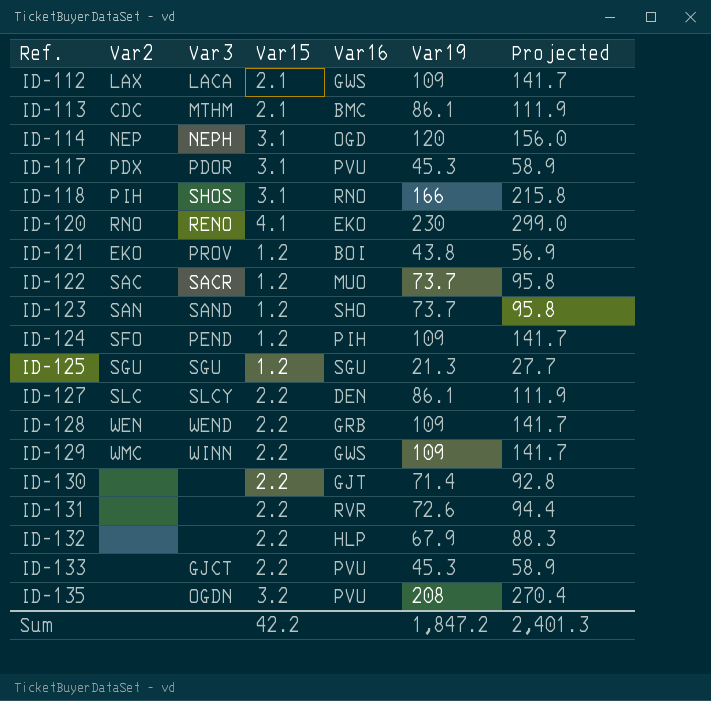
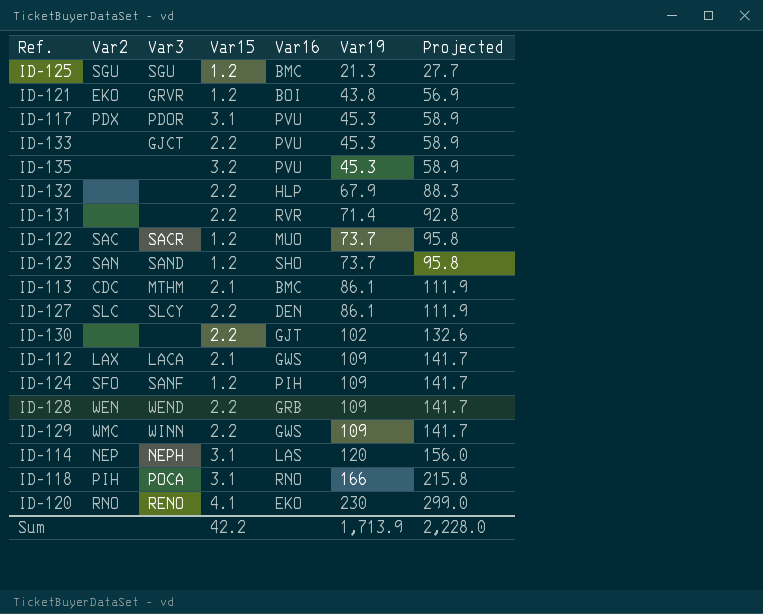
row order: Ref. ascending -> Var19 ascending
ID-125 | Var16: SGU -> BMC
ID-121 | Var3: PROV -> GRVR
ID-135 | Var3: OGDN -> none
ID-135 | Var19: 208 -> 45.3
ID-135 | Projected: 270.4 -> 58.9
ID-131 | Var19: 72.6 -> 71.4
ID-131 | Projected: 94.4 -> 92.8
ID-130 | Var19: 71.4 -> 102
ID-130 | Projected: 92.8 -> 132.6
ID-124 | Var3: PEND -> SANF
ID-114 | Var16: OGD -> LAS
ID-118 | Var3: SHOS -> POCA
Sum | Var19: 1,847.2 -> 1,713.9
Sum | Projected: 2,401.3 -> 2,228.0

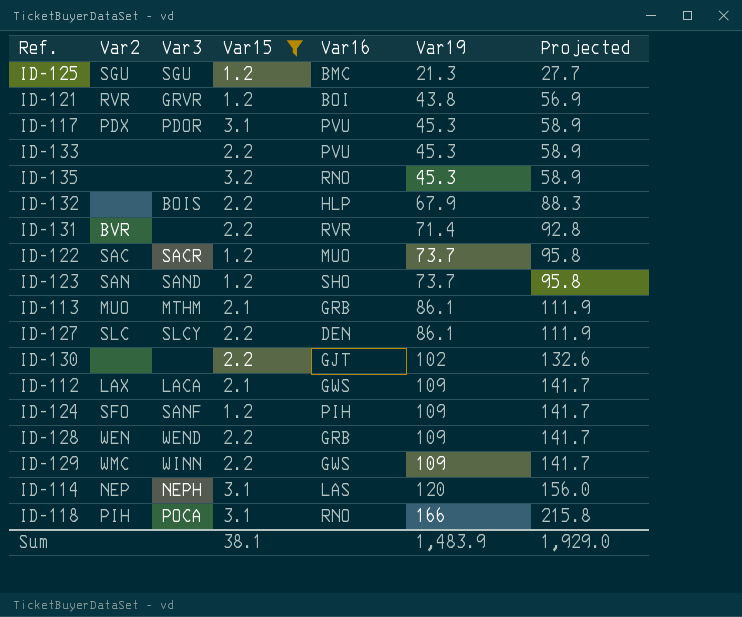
filter: none -> Var15 != 4.1
ID-121 | Var2: EKO -> RVR
ID-133 | Var3: GJCT -> none
ID-135 | Var16: PVU -> RNO
ID-132 | Var3: none -> BOIS
ID-131 | Var2: none -> BVR
ID-113 | Var2: CDC -> MUO
ID-113 | Var16: BMC -> GRB
Sum | Var15: 42.2 -> 38.1
Sum | Var19: 1,713.9 -> 1,483.9
Sum | Projected: 2,228.0 -> 1,929.0

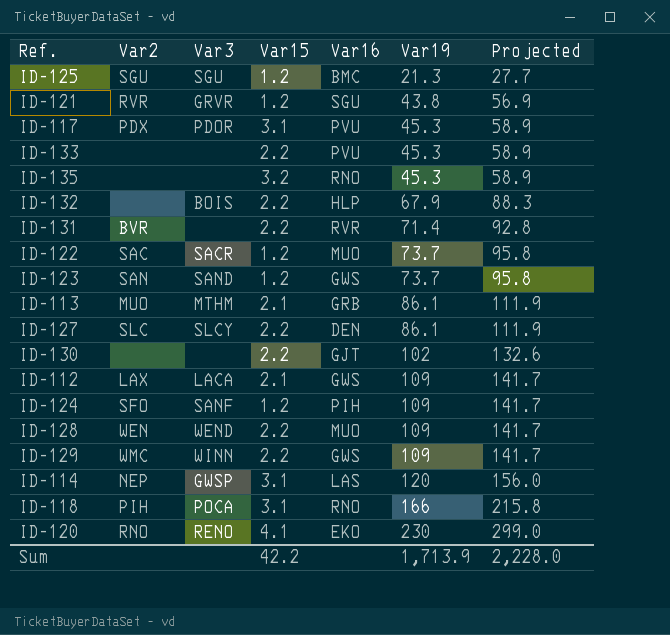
filter: Var15 != 4.1 -> none
ID-121 | Var16: BOI -> SGU
ID-123 | Var16: SHO -> GWS
ID-128 | Var16: GRB -> MUO
ID-114 | Var3: NEPH -> GWSP
Sum | Var15: 38.1 -> 42.2
Sum | Var19: 1,483.9 -> 1,713.9
Sum | Projected: 1,929.0 -> 2,228.0

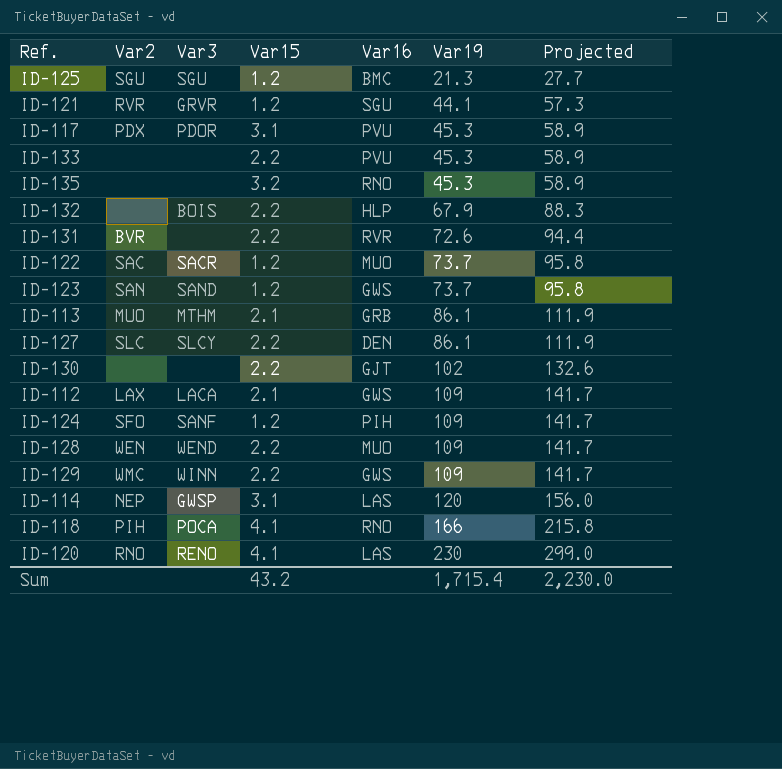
ID-121 | Var19: 43.8 -> 44.1
ID-121 | Projected: 56.9 -> 57.3
ID-131 | Var19: 71.4 -> 72.6
ID-131 | Projected: 92.8 -> 94.4
ID-118 | Var15: 3.1 -> 4.1
ID-120 | Var16: EKO -> LAS
Sum | Var15: 42.2 -> 43.2
Sum | Var19: 1,713.9 -> 1,715.4
Sum | Projected: 2,228.0 -> 2,230.0

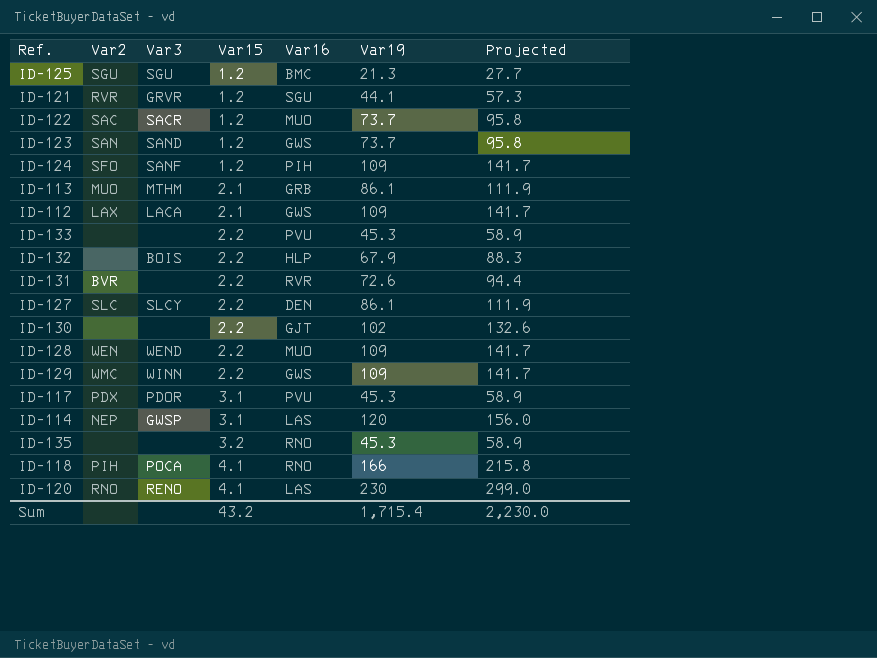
row order: Var19 ascending -> Var15 ascending

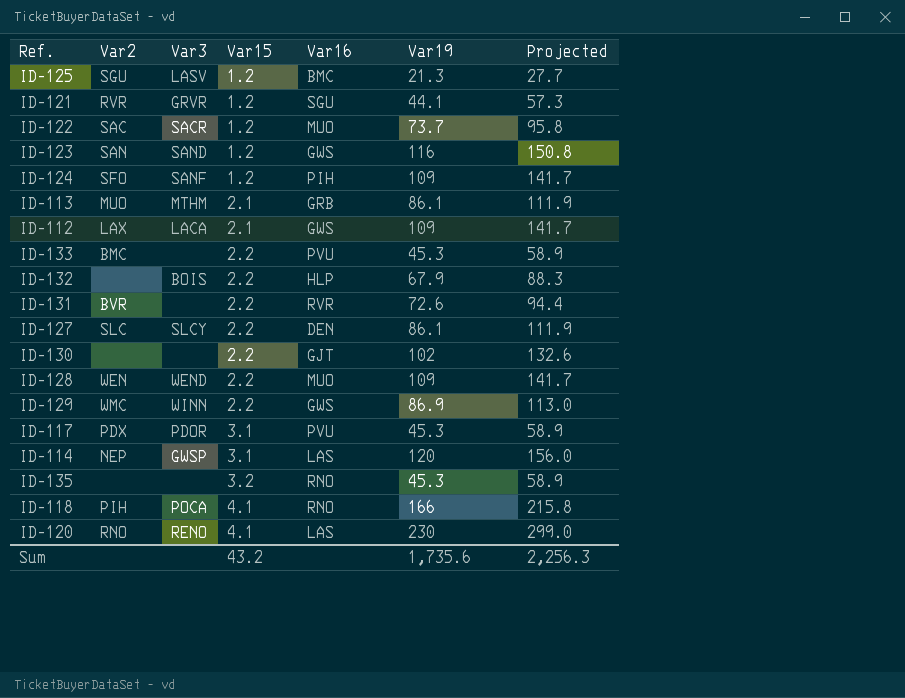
ID-125 | Var3: SGU -> LASV
ID-123 | Var19: 73.7 -> 116
ID-123 | Projected: 95.8 -> 150.8
ID-133 | Var2: none -> BMC
ID-129 | Var19: 109 -> 86.9
ID-129 | Projected: 141.7 -> 113.0
Sum | Var19: 1,715.4 -> 1,735.6
Sum | Projected: 2,230.0 -> 2,256.3

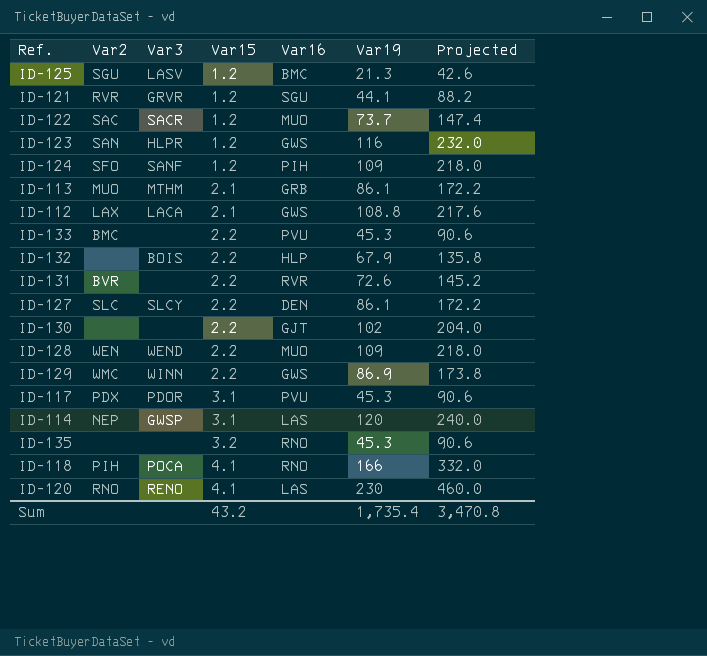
column Projected | formula: [Var19] * 1.3 -> [Var19] * 2
ID-123 | Var3: SAND -> HLPR
ID-112 | Var19: 109 -> 108.8
Sum | Var19: 1,735.6 -> 1,735.4
Sum | Projected: 2,256.3 -> 3,470.8

